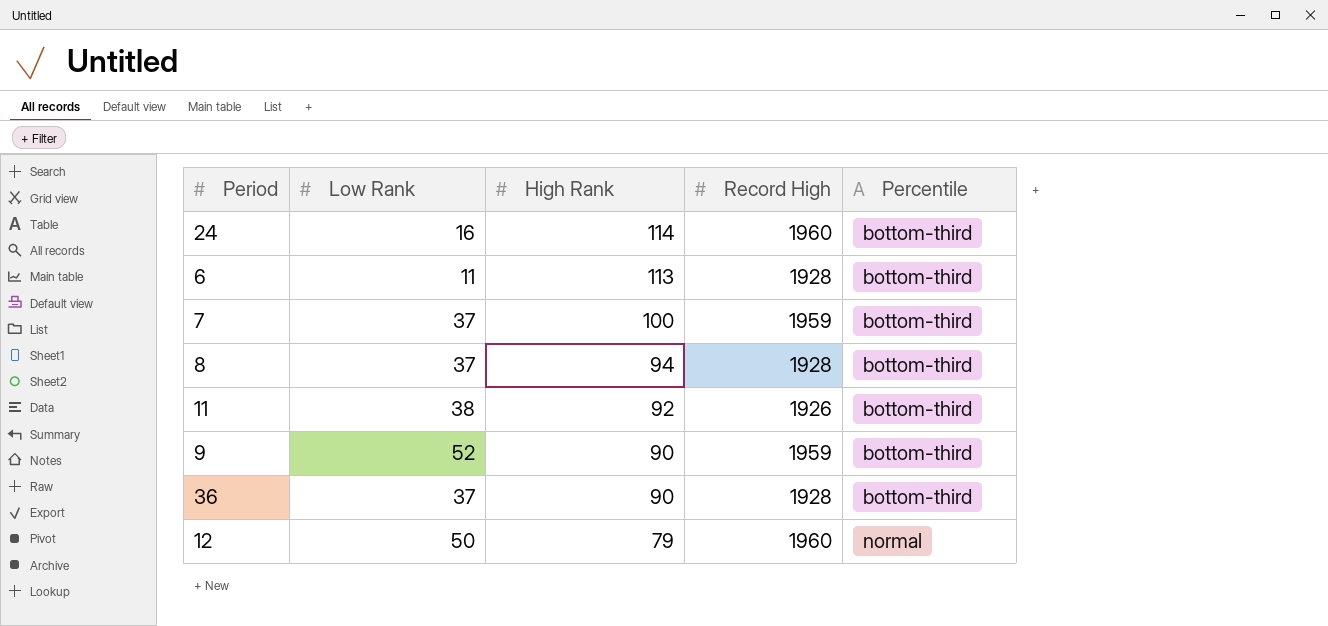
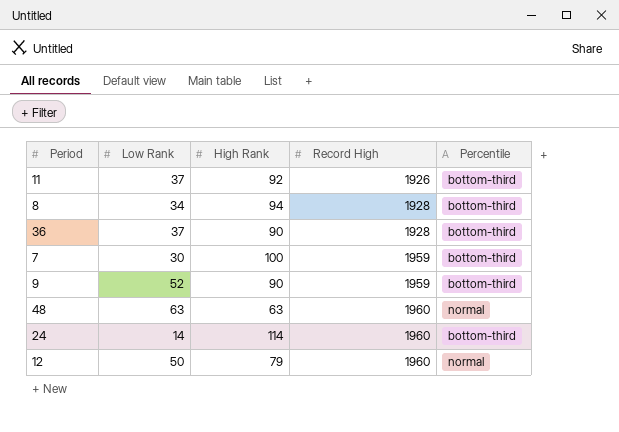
row order: High Rank descending -> Record High ascending
row 6: 11 | 113 | 1928 | bottom-third -> none
11 | Low Rank: 38 -> 37
8 | Low Rank: 37 -> 34
7 | Low Rank: 37 -> 30
row 48: none -> 63 | 63 | 1960 | normal
24 | Low Rank: 16 -> 14

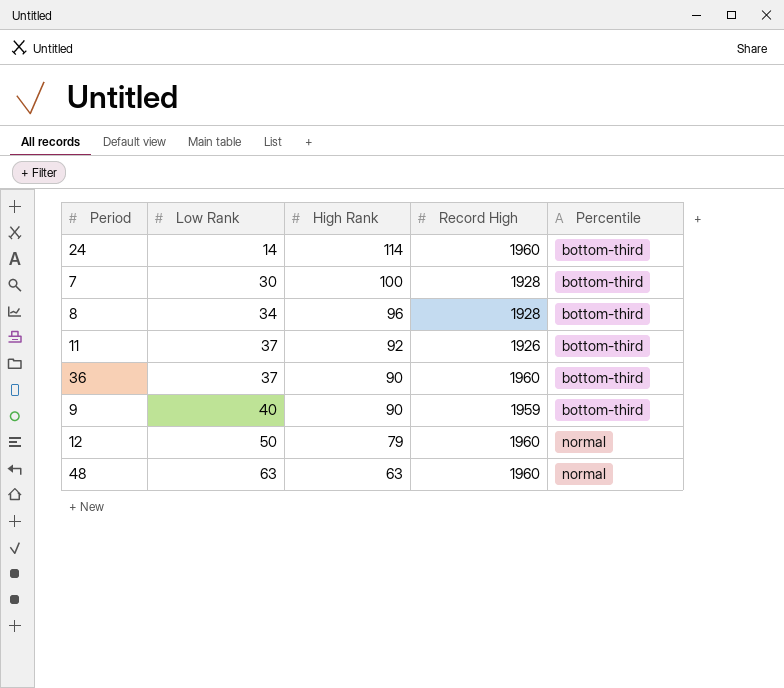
row order: Record High ascending -> Low Rank ascending
7 | Record High: 1959 -> 1928
8 | High Rank: 94 -> 96
36 | Record High: 1928 -> 1960
9 | Low Rank: 52 -> 40

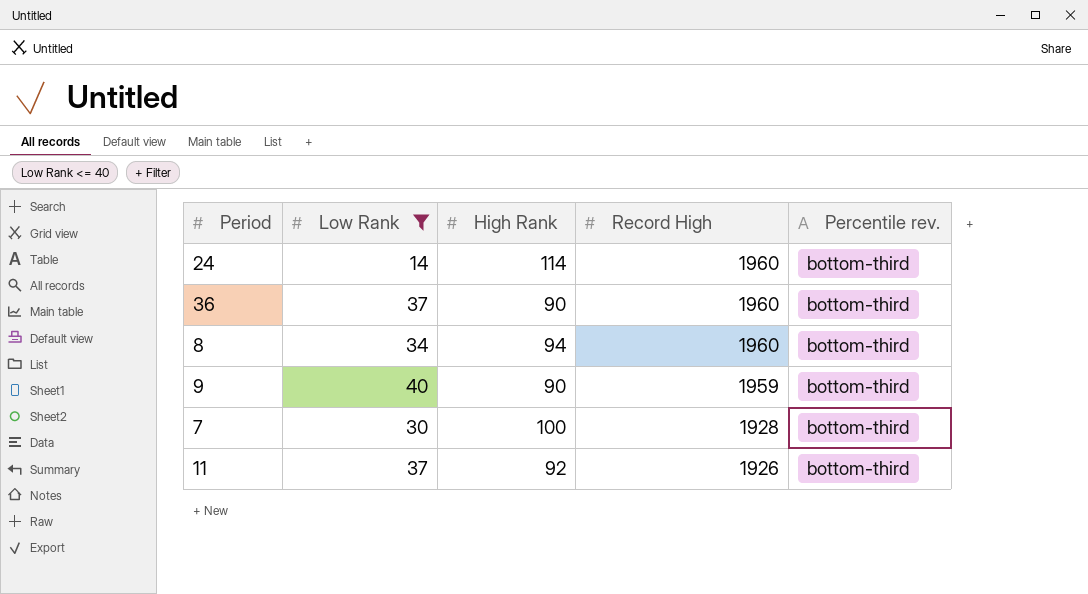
filter: none -> Low Rank <= 40
row order: Low Rank ascending -> Record High descending
column name: Percentile -> Percentile rev.
8 | High Rank: 96 -> 94
8 | Record High: 1928 -> 1960

